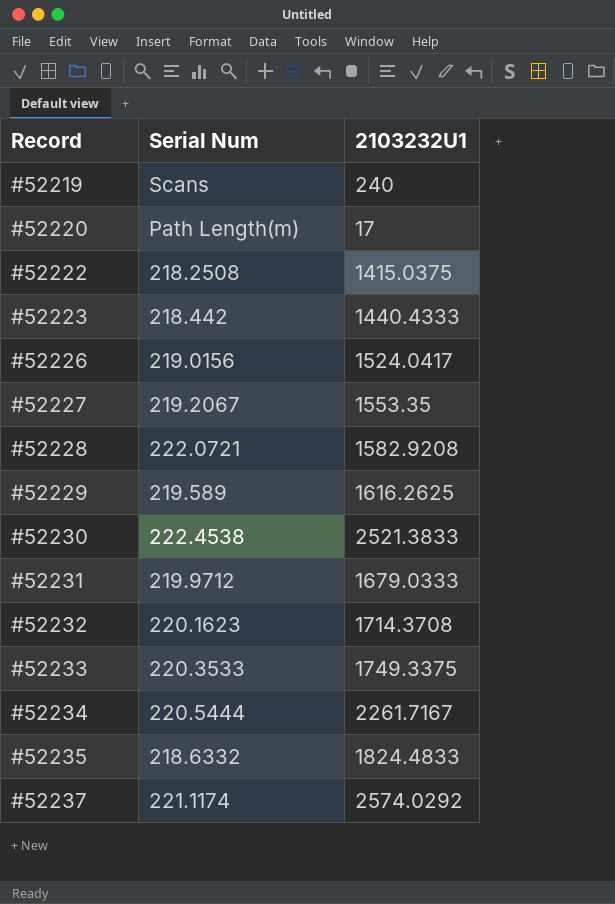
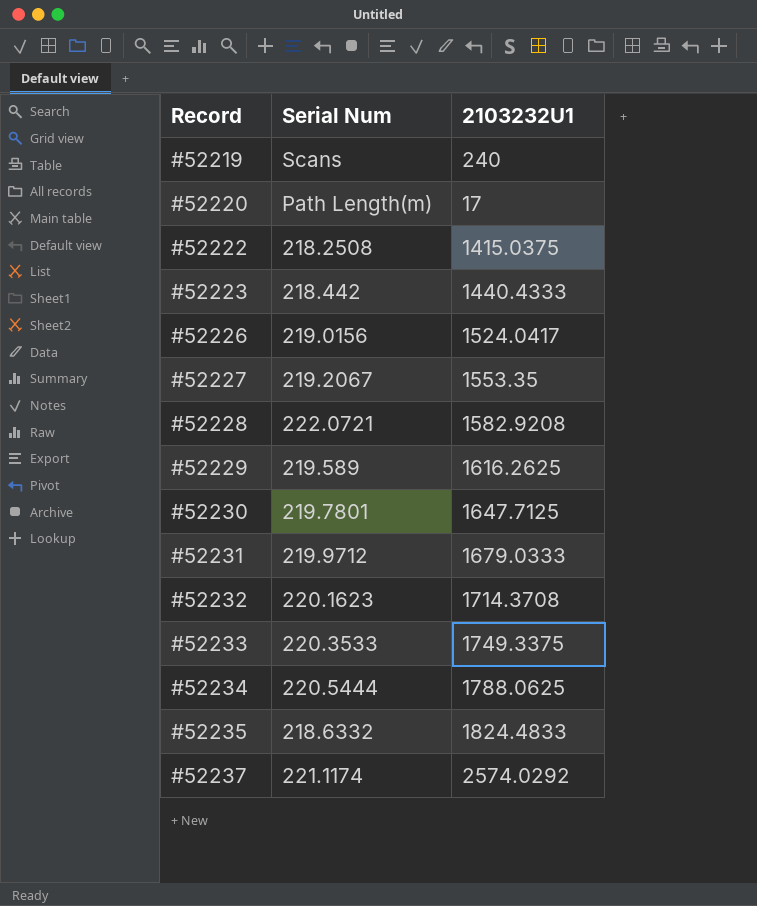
#52230 | Serial Num: 222.4538 -> 219.7801
#52230 | 2103232U1: 2521.3833 -> 1647.7125
#52234 | 2103232U1: 2261.7167 -> 1788.0625

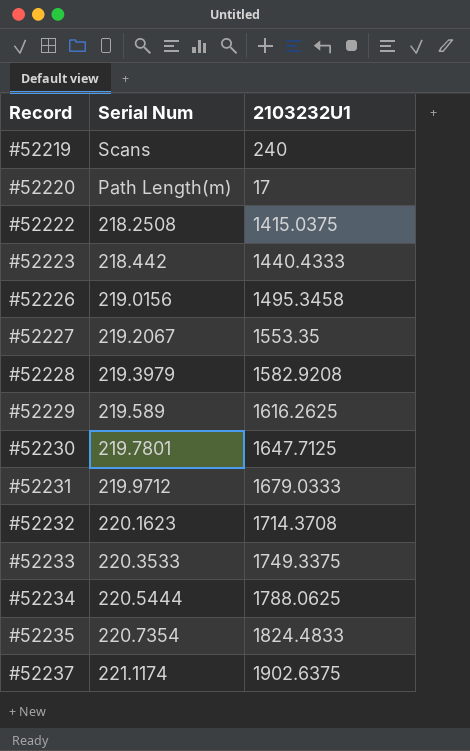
#52226 | 2103232U1: 1524.0417 -> 1495.3458
#52228 | Serial Num: 222.0721 -> 219.3979
#52235 | Serial Num: 218.6332 -> 220.7354
#52237 | 2103232U1: 2574.0292 -> 1902.6375

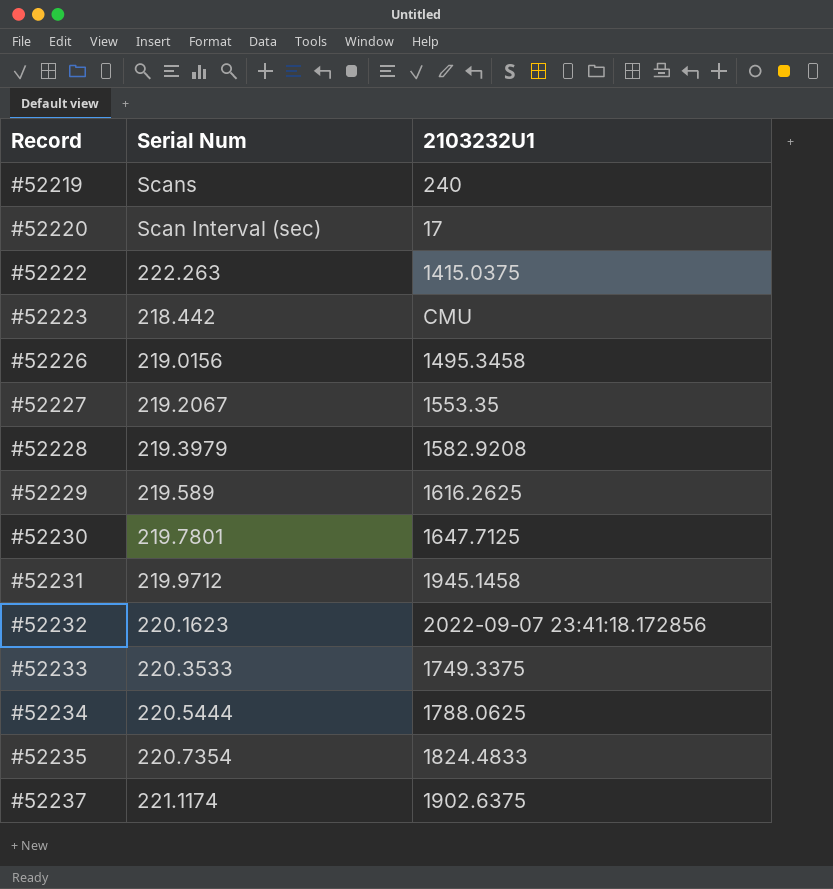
#52220 | Serial Num: Path Length(m) -> Scan Interval (sec)
#52222 | Serial Num: 218.2508 -> 222.263
#52223 | 2103232U1: 1440.4333 -> CMU
#52231 | 2103232U1: 1679.0333 -> 1945.1458
#52232 | 2103232U1: 1714.3708 -> 2022-09-07 23:41:18.172856

